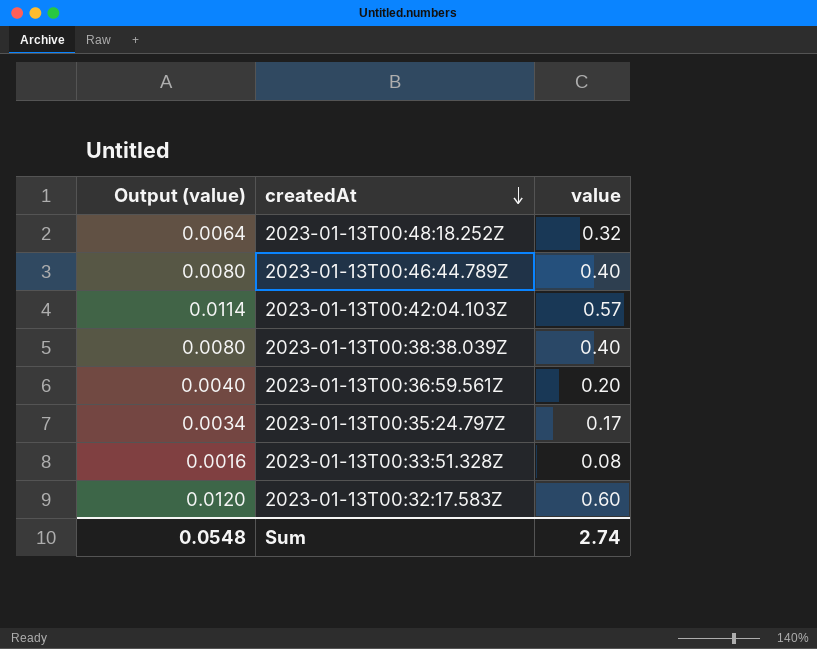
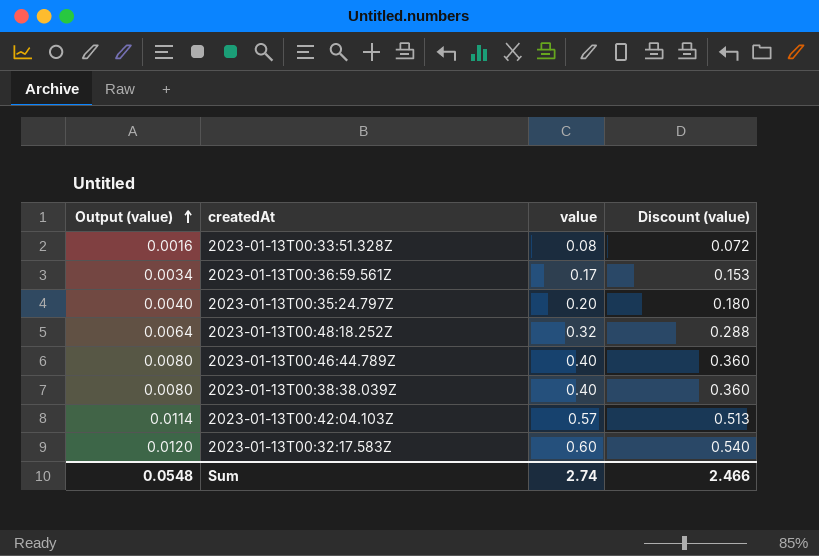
row order: createdAt descending -> Output (value) ascending
column Discount (value) | formula: none -> [value] * 0.9
2023-01-13T00:36:59.561Z | Output (value): 0.0040 -> 0.0034
2023-01-13T00:36:59.561Z | value: 0.20 -> 0.17
2023-01-13T00:35:24.797Z | Output (value): 0.0034 -> 0.0040
2023-01-13T00:35:24.797Z | value: 0.17 -> 0.20

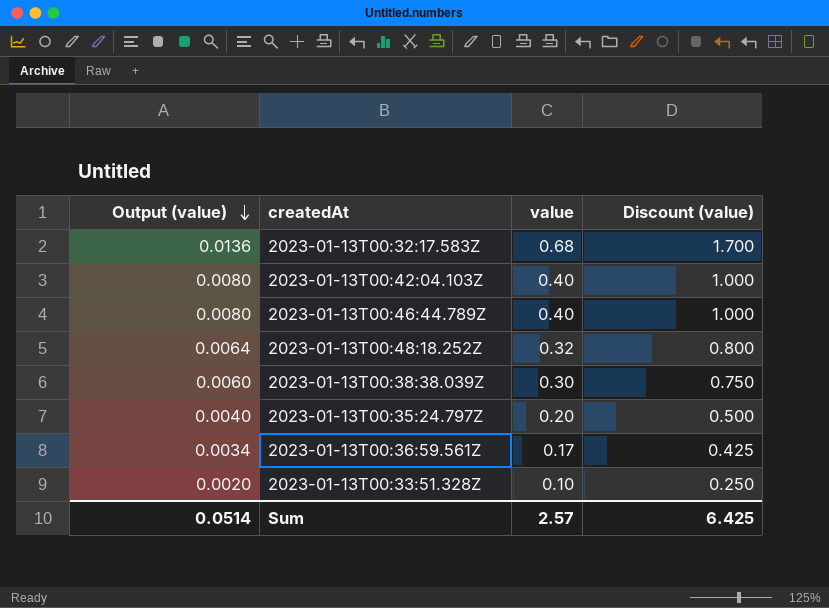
row order: Output (value) ascending -> Output (value) descending
column Discount (value) | formula: [value] * 0.9 -> [value] * 2.5
2023-01-13T00:32:17.583Z | Output (value): 0.0120 -> 0.0136
2023-01-13T00:32:17.583Z | value: 0.60 -> 0.68
2023-01-13T00:42:04.103Z | Output (value): 0.0114 -> 0.0080
2023-01-13T00:42:04.103Z | value: 0.57 -> 0.40
2023-01-13T00:38:38.039Z | Output (value): 0.0080 -> 0.0060
2023-01-13T00:38:38.039Z | value: 0.40 -> 0.30
2023-01-13T00:33:51.328Z | Output (value): 0.0016 -> 0.0020
2023-01-13T00:33:51.328Z | value: 0.08 -> 0.10
Sum | Output (value): 0.0548 -> 0.0514
Sum | value: 2.74 -> 2.57
Sum | Discount (value): 2.466 -> 6.425

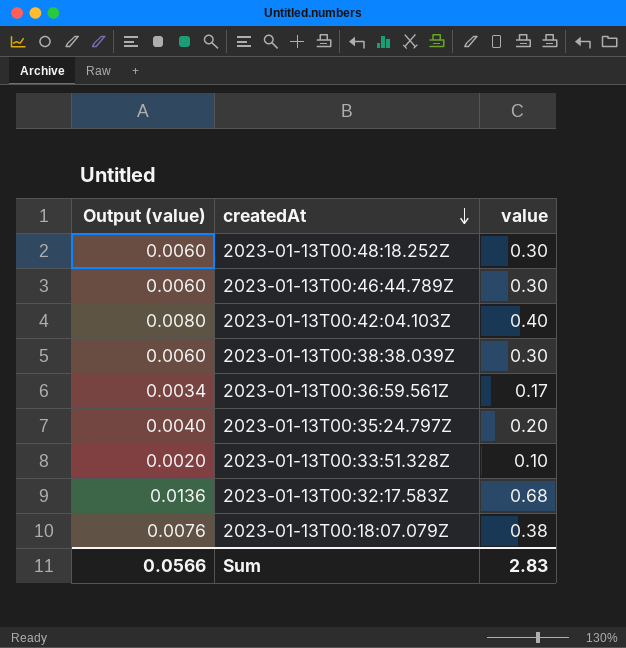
row order: Output (value) descending -> createdAt descending
column Discount (value) | formula: [value] * 2.5 -> none
2023-01-13T00:48:18.252Z | Output (value): 0.0064 -> 0.0060
2023-01-13T00:48:18.252Z | value: 0.32 -> 0.30
2023-01-13T00:46:44.789Z | Output (value): 0.0080 -> 0.0060
2023-01-13T00:46:44.789Z | value: 0.40 -> 0.30
row 2023-01-13T00:18:07.079Z: none -> 0.0076 | 0.38
Sum | Output (value): 0.0514 -> 0.0566
Sum | value: 2.57 -> 2.83

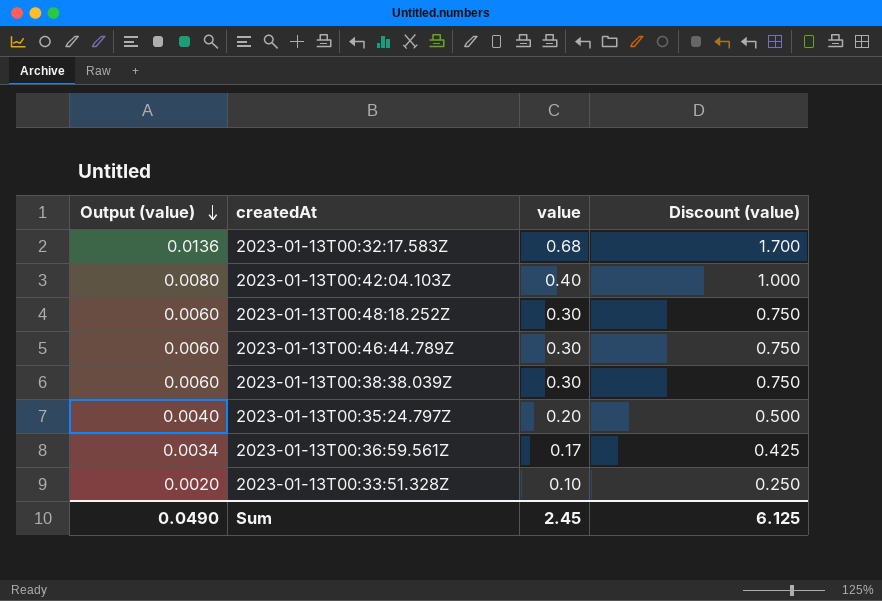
row order: createdAt descending -> Output (value) descending
column Discount (value) | formula: none -> [value] * 2.5
row 2023-01-13T00:18:07.079Z: 0.0076 | 0.38 -> none
Sum | Output (value): 0.0566 -> 0.0490
Sum | value: 2.83 -> 2.45

